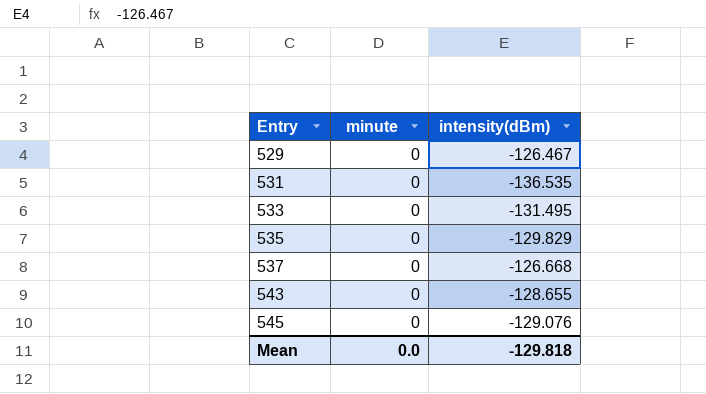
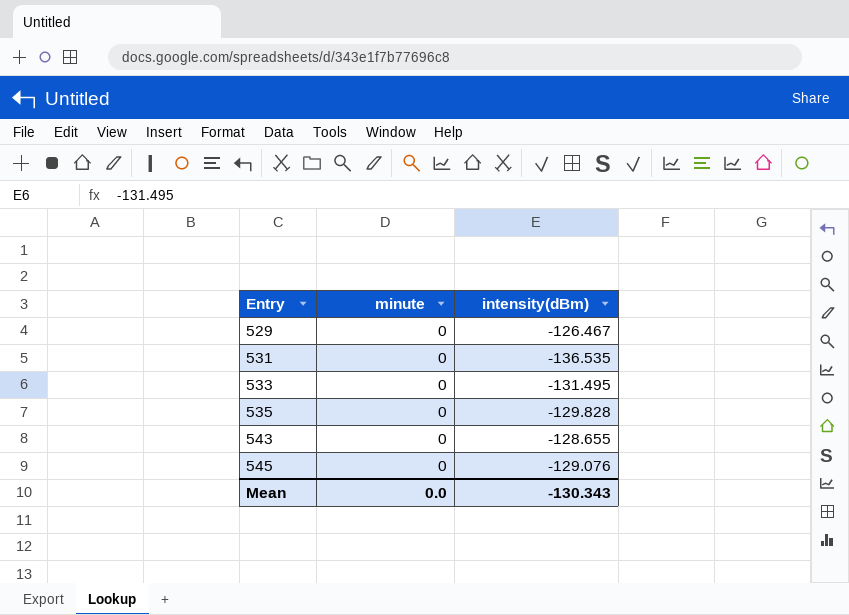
row 537: 0 | -126.668 -> none
535 | intensity(dBm): -129.829 -> -129.828
Mean | intensity(dBm): -129.818 -> -130.343

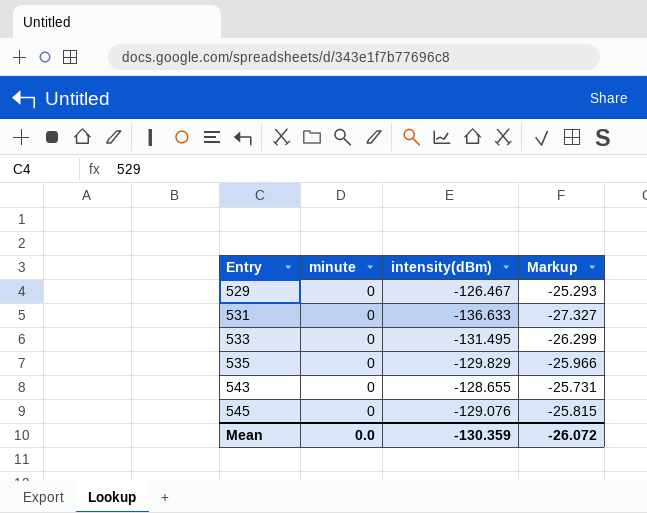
column Markup | formula: none -> [intensity(dBm)] * 0.2
531 | intensity(dBm): -136.535 -> -136.633
535 | intensity(dBm): -129.828 -> -129.829
Mean | intensity(dBm): -130.343 -> -130.359

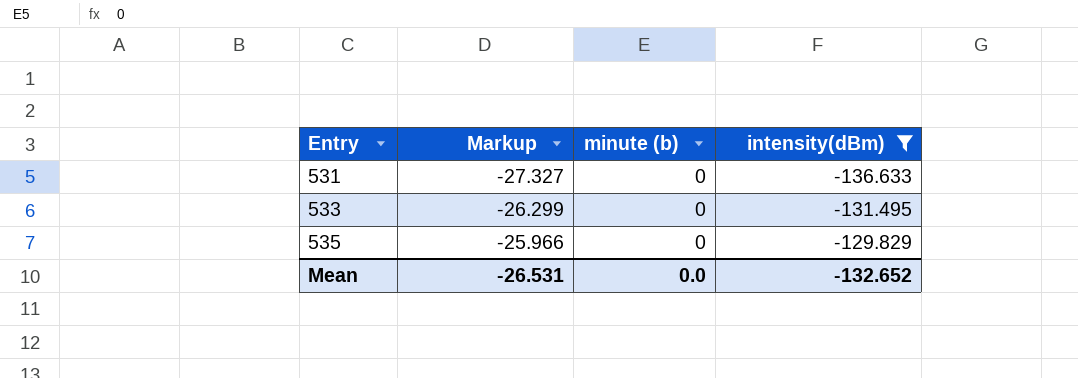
filter: none -> intensity(dBm) <= -129.829
column Markup | position: 4 -> 2
column name: minute -> minute (b)
Mean | Markup: -26.072 -> -26.531
Mean | intensity(dBm): -130.359 -> -132.652

